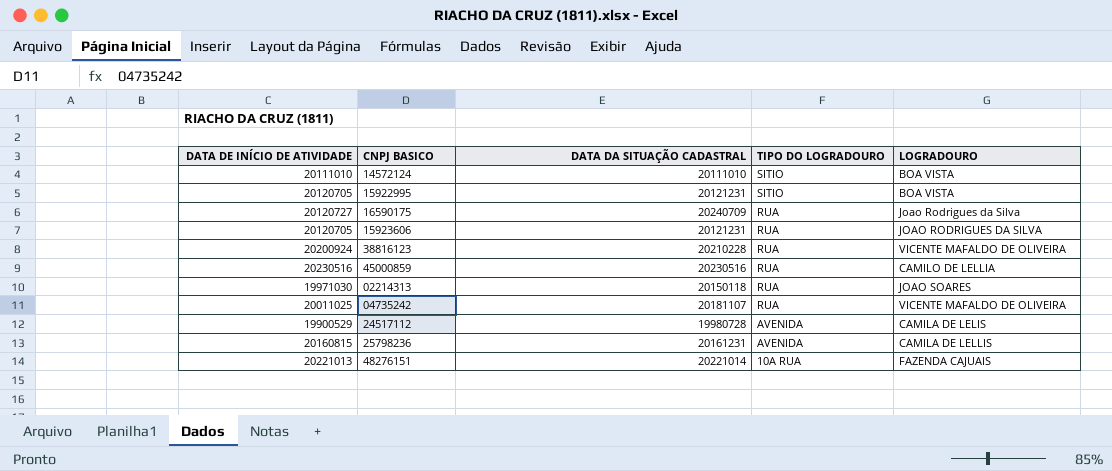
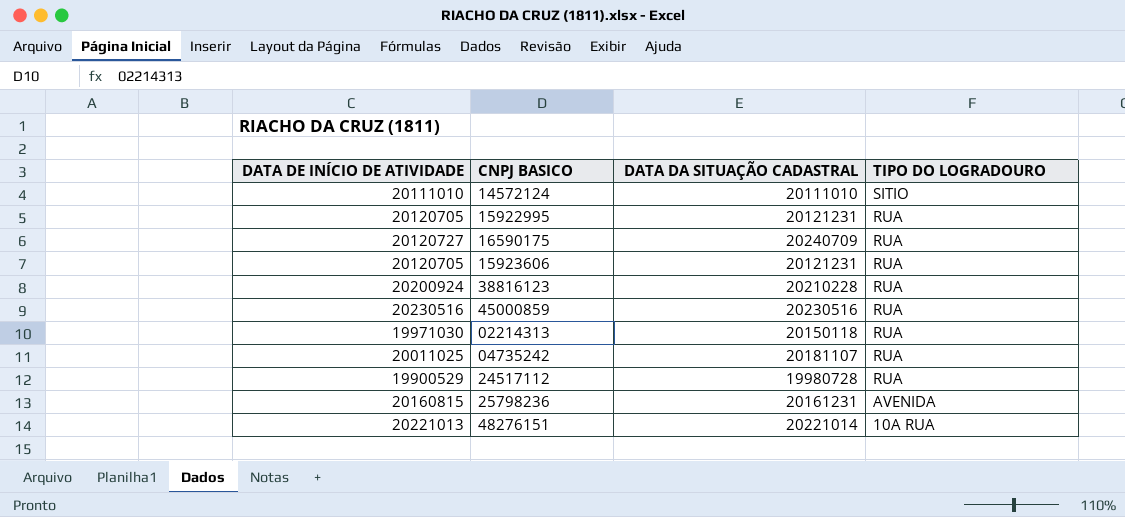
column LOGRADOURO | position: 5 -> none
15922995 | TIPO DO LOGRADOURO: SITIO -> RUA
24517112 | TIPO DO LOGRADOURO: AVENIDA -> RUA

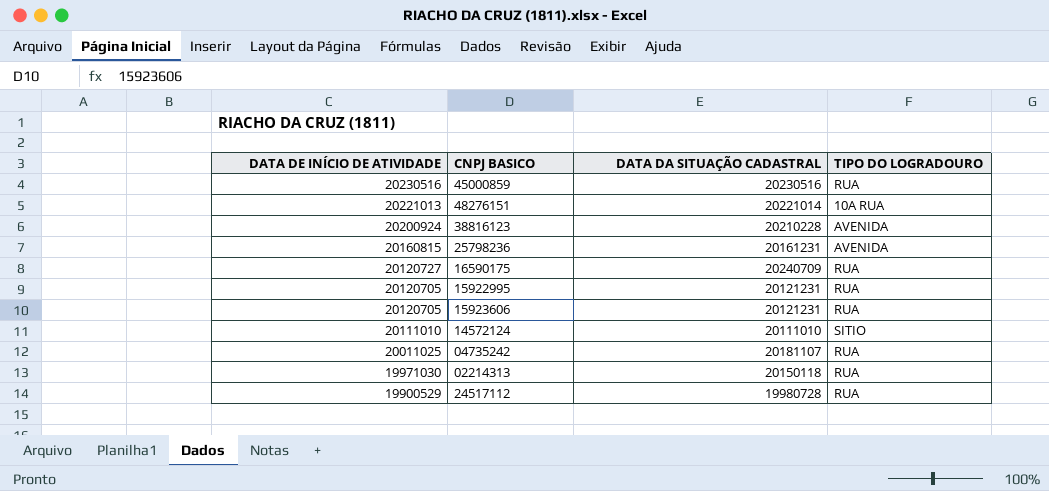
row order: TIPO DO LOGRADOURO descending -> DATA DE INÍCIO DE ATIVIDADE descending
38816123 | TIPO DO LOGRADOURO: RUA -> AVENIDA

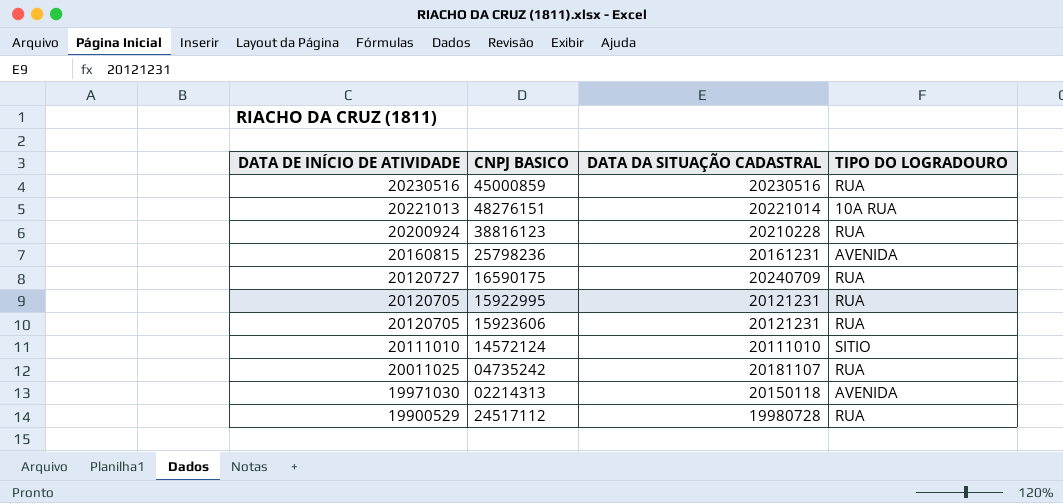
38816123 | TIPO DO LOGRADOURO: AVENIDA -> RUA
02214313 | TIPO DO LOGRADOURO: RUA -> AVENIDA

